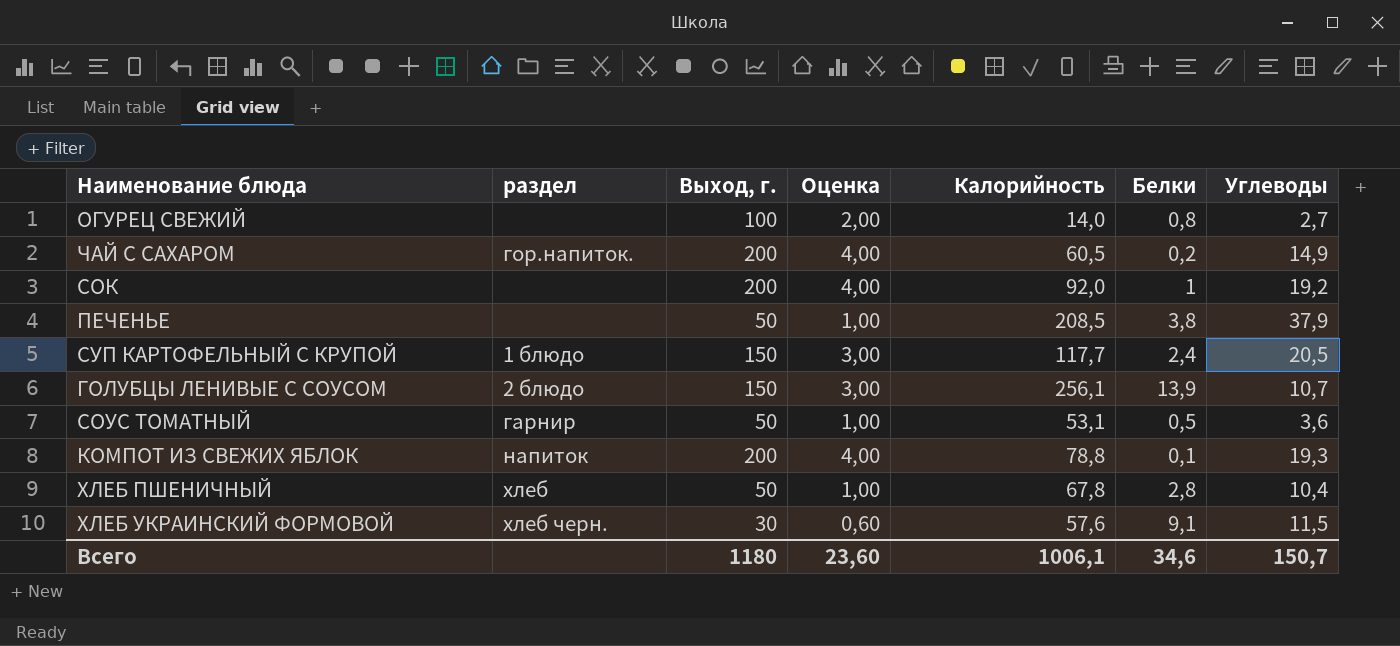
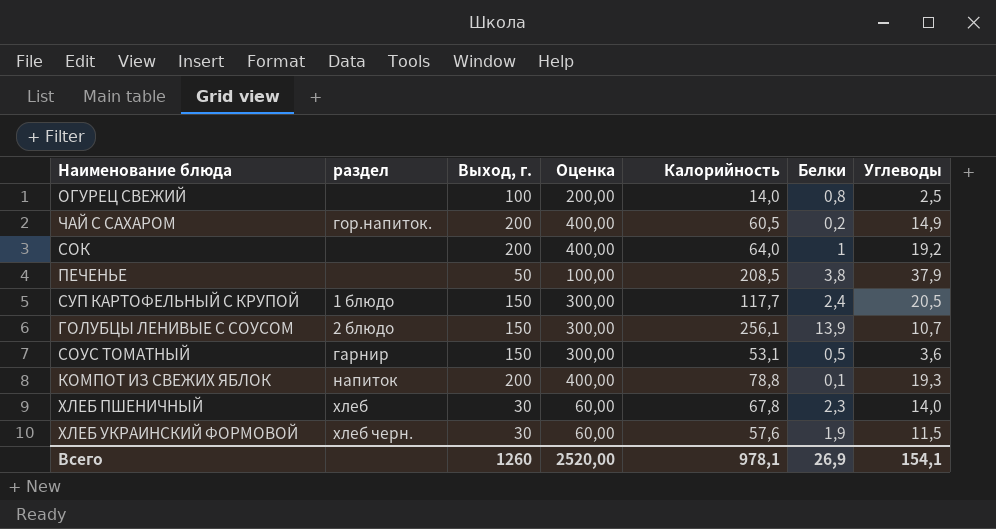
column Оценка | formula: [Выход, г.] * 0,02 -> [Выход, г.] * 2
ОГУРЕЦ СВЕЖИЙ | Углеводы: 2,7 -> 2,5
СОК | Калорийность: 92,0 -> 64,0
СОУС ТОМАТНЫЙ | Выход, г.: 50 -> 150
ХЛЕБ ПШЕНИЧНЫЙ | Выход, г.: 50 -> 30
ХЛЕБ ПШЕНИЧНЫЙ | Белки: 2,8 -> 2,3
ХЛЕБ ПШЕНИЧНЫЙ | Углеводы: 10,4 -> 14,0
ХЛЕБ УКРАИНСКИЙ ФОРМОВОЙ | Белки: 9,1 -> 1,9
Всего | Выход, г.: 1180 -> 1260
Всего | Оценка: 23,60 -> 2520,00
Всего | Калорийность: 1006,1 -> 978,1
Всего | Белки: 34,6 -> 26,9
Всего | Углеводы: 150,7 -> 154,1

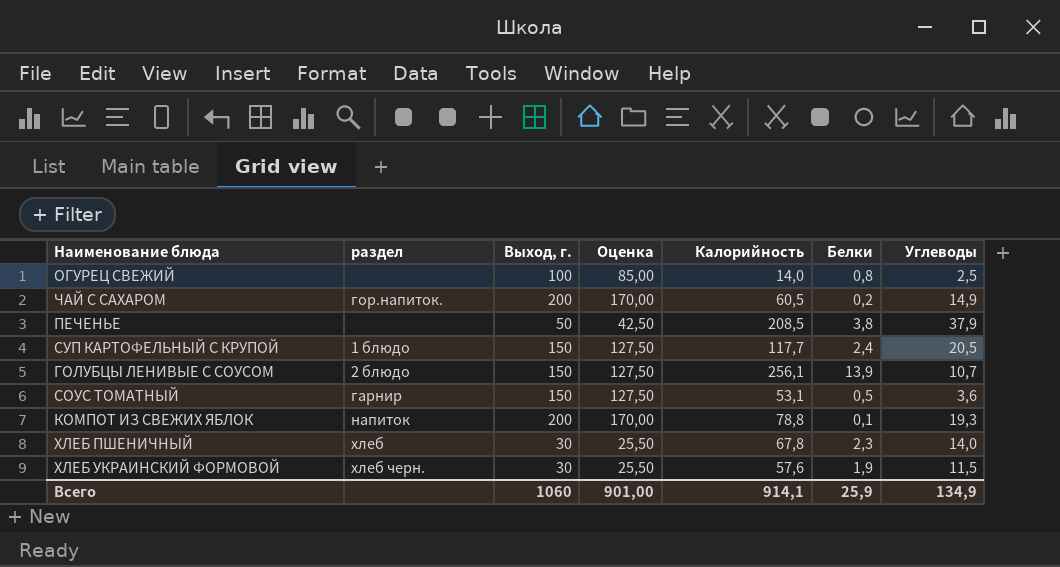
column Оценка | formula: [Выход, г.] * 2 -> [Выход, г.] * 0,85
row СОК: none | 200 | 400,00 | 64,0 | 1 | 19,2 -> none
Всего | Выход, г.: 1260 -> 1060
Всего | Оценка: 2520,00 -> 901,00
Всего | Калорийность: 978,1 -> 914,1
Всего | Белки: 26,9 -> 25,9
Всего | Углеводы: 154,1 -> 134,9

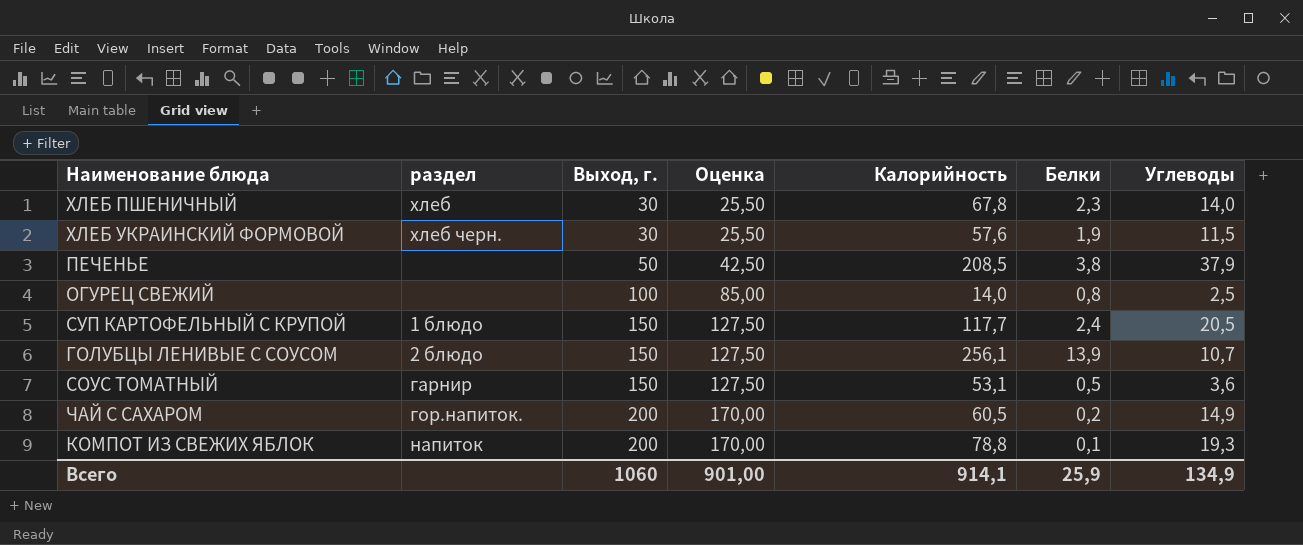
row order: none -> Выход, г. ascending

